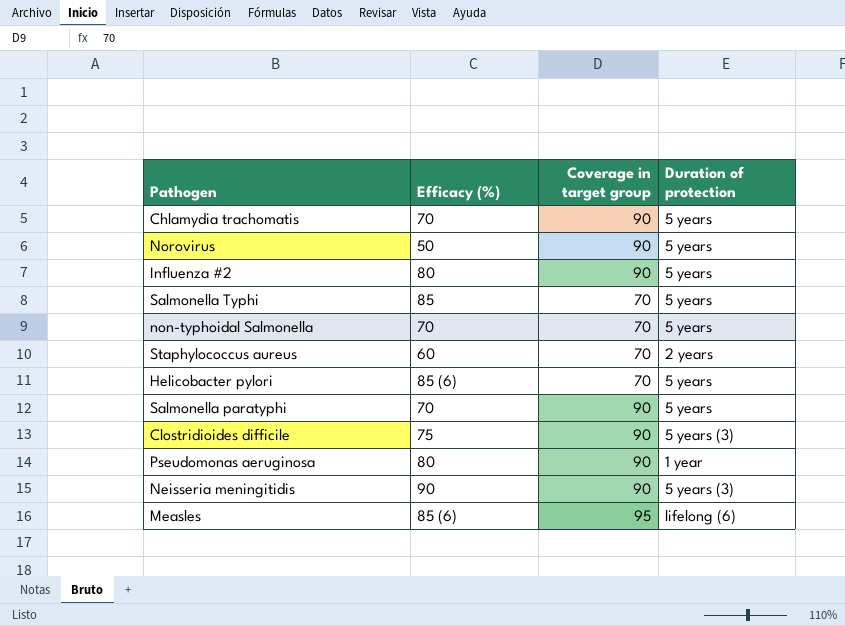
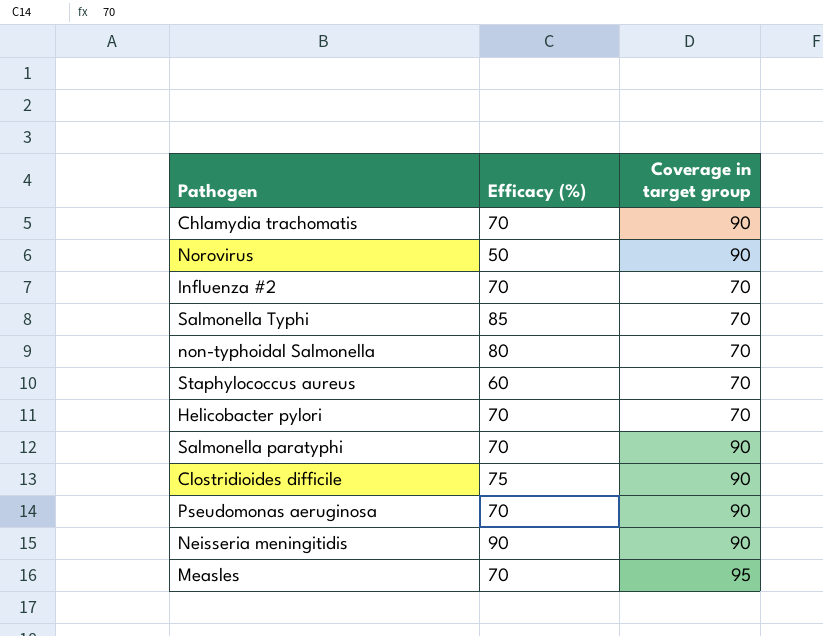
column Duration of protection | position: 4 -> none
Influenza #2 | Efficacy (%): 80 -> 70
Influenza #2 | Coverage in target group: 90 -> 70
non-typhoidal Salmonella | Efficacy (%): 70 -> 80
Helicobacter pylori | Efficacy (%): 85 (6) -> 70
Pseudomonas aeruginosa | Efficacy (%): 80 -> 70
Measles | Efficacy (%): 85 (6) -> 70

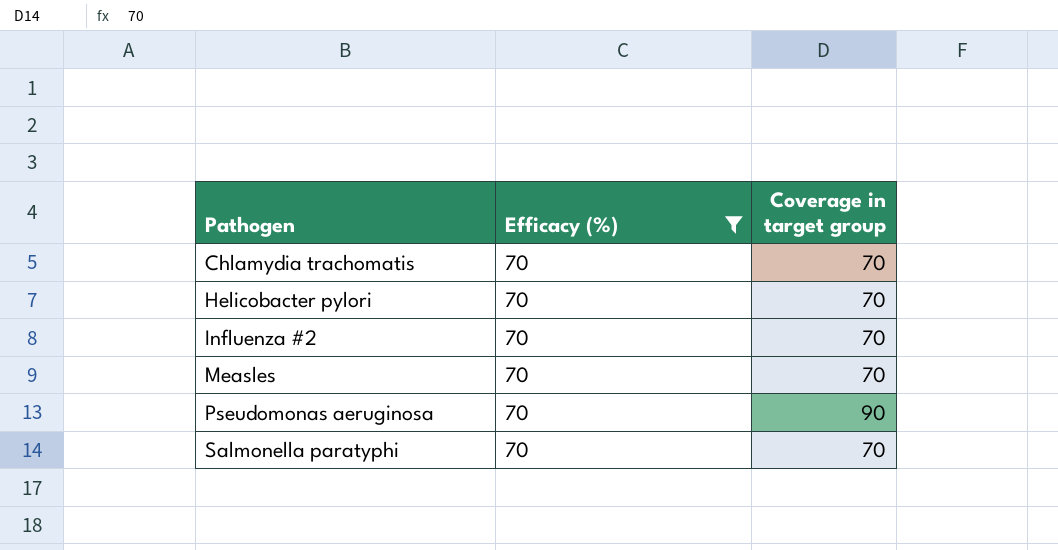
filter: none -> Efficacy (%) = 70
row order: none -> Pathogen ascending
Chlamydia trachomatis | Coverage in target group: 90 -> 70
Measles | Coverage in target group: 95 -> 70
Salmonella paratyphi | Coverage in target group: 90 -> 70

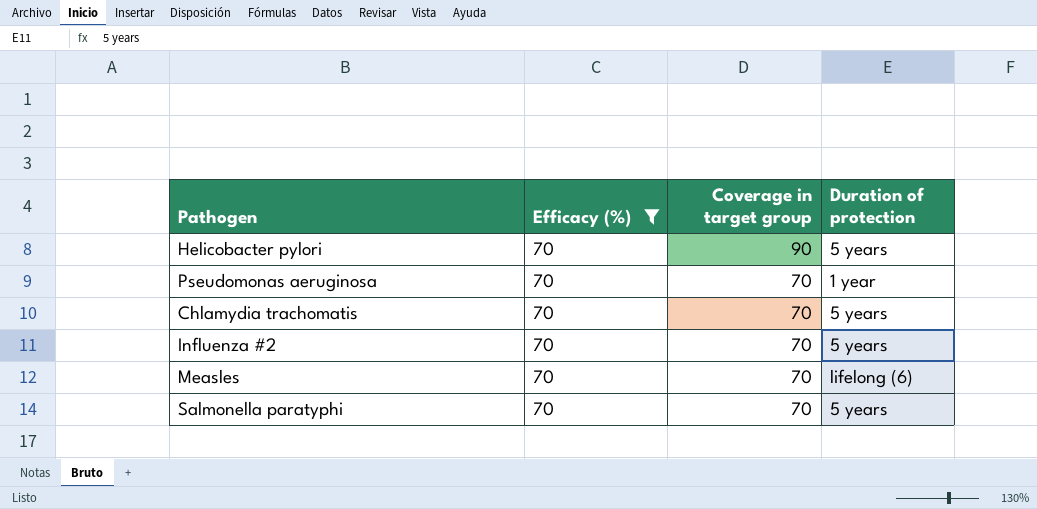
row order: Pathogen ascending -> Coverage in target group descending
column Duration of protection | position: none -> 4
Helicobacter pylori | Coverage in target group: 70 -> 90
Pseudomonas aeruginosa | Coverage in target group: 90 -> 70

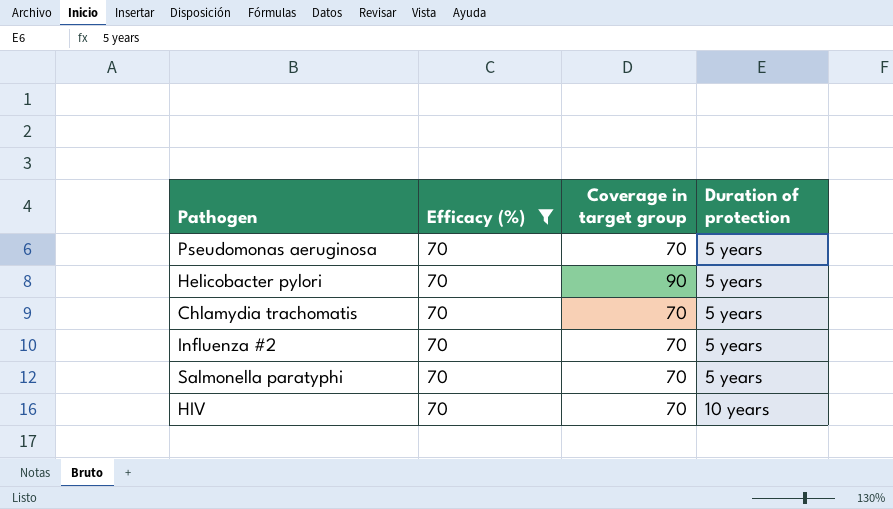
row order: Coverage in target group descending -> Duration of protection ascending
row Measles: 70 | 70 | lifelong (6) -> none
Pseudomonas aeruginosa | Duration of protection: 1 year -> 5 years
row HIV: none -> 70 | 70 | 10 years

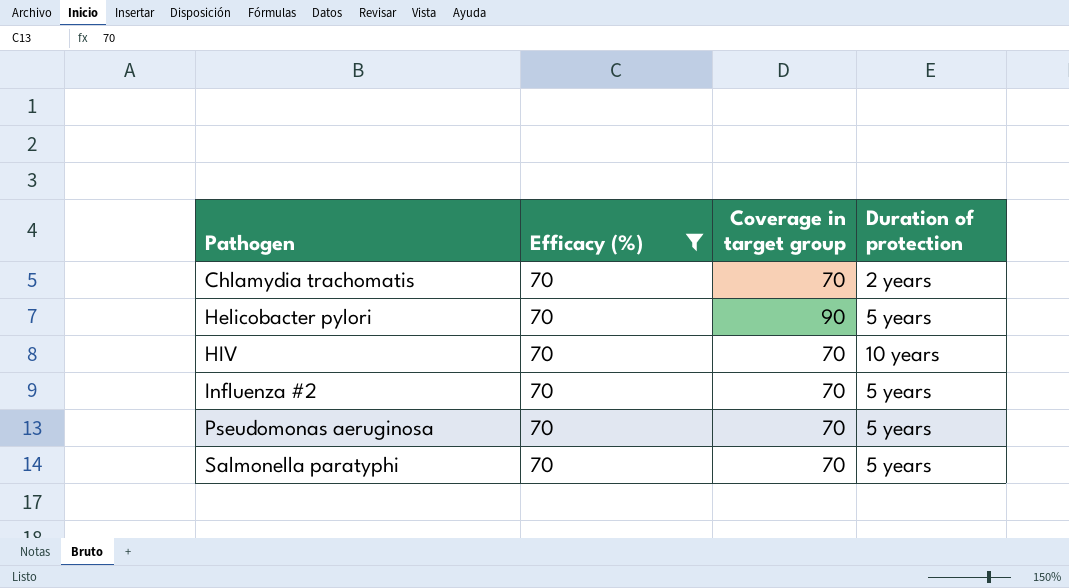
row order: Duration of protection ascending -> Pathogen ascending
Chlamydia trachomatis | Duration of protection: 5 years -> 2 years

